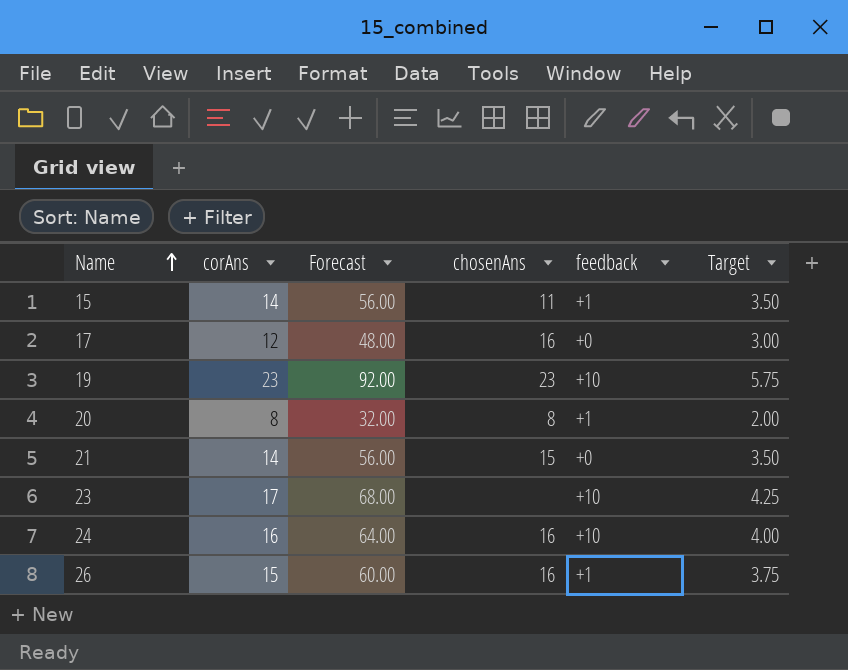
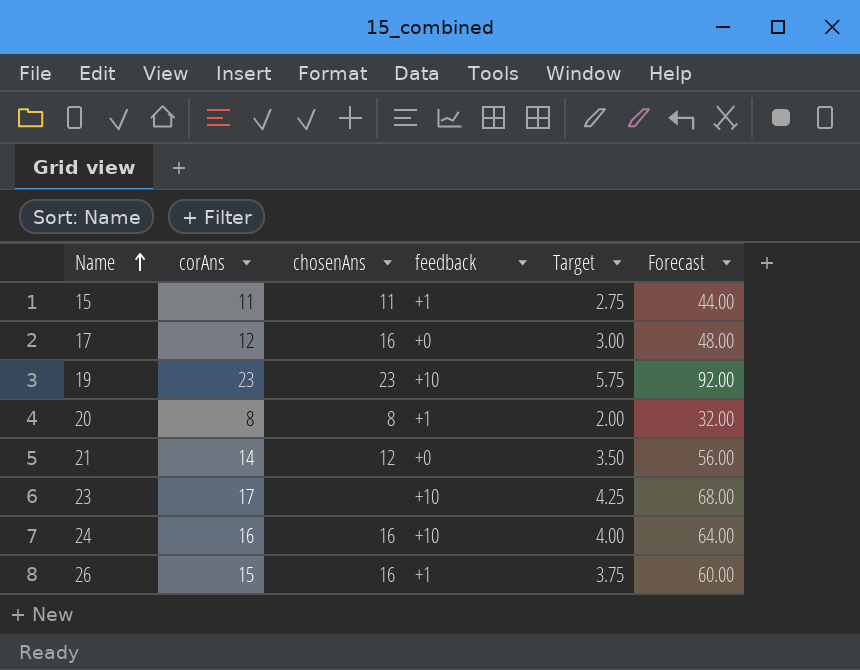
column Forecast | position: 3 -> 6
15 | corAns: 14 -> 11
15 | Target: 3.50 -> 2.75
15 | Forecast: 56.00 -> 44.00
21 | chosenAns: 15 -> 12

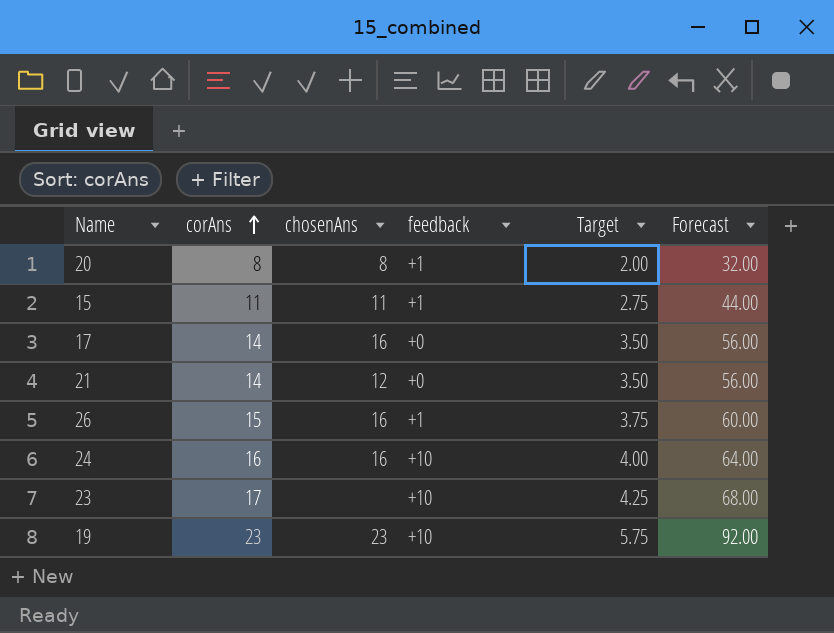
row order: Name ascending -> corAns ascending
17 | corAns: 12 -> 14
17 | Target: 3.00 -> 3.50
17 | Forecast: 48.00 -> 56.00

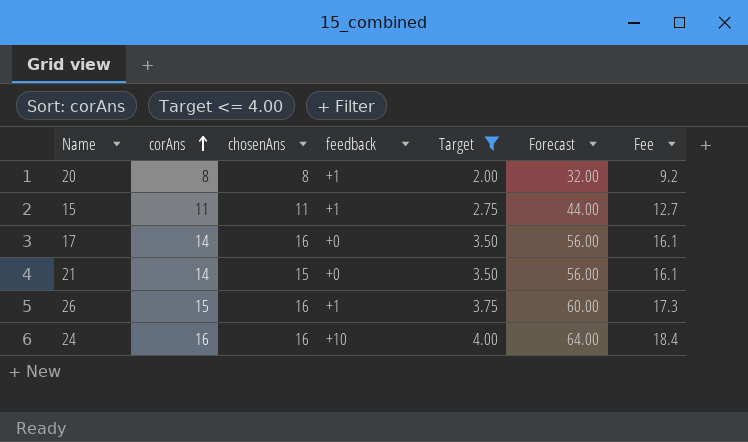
filter: none -> Target <= 4.00
column Fee | formula: none -> [corAns] * 1.15
21 | chosenAns: 12 -> 15

